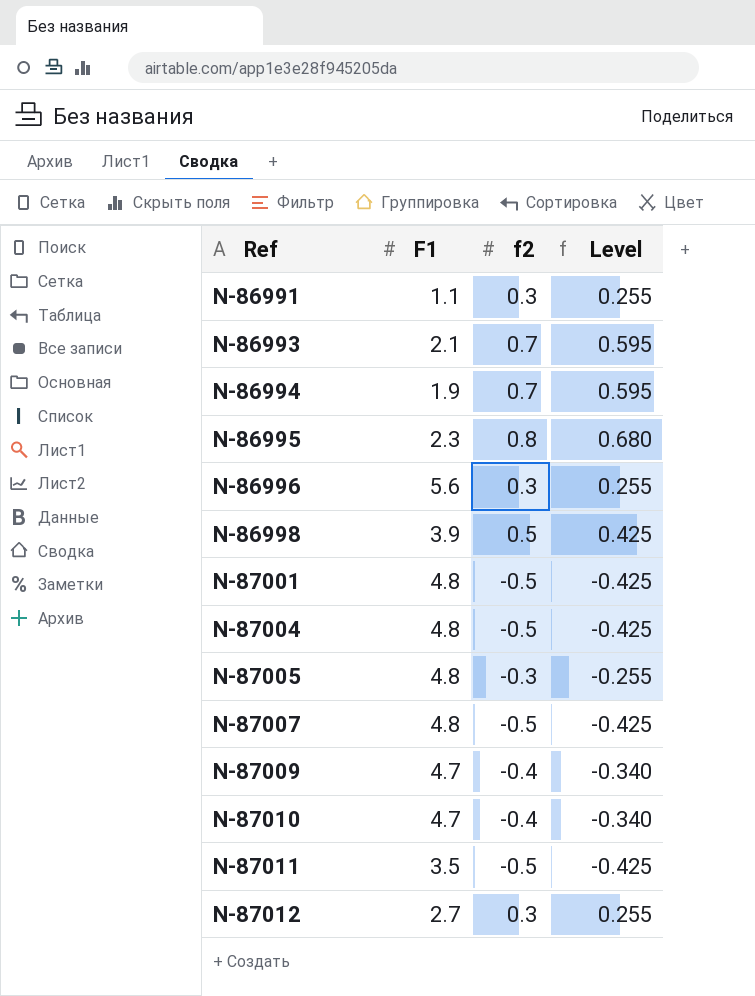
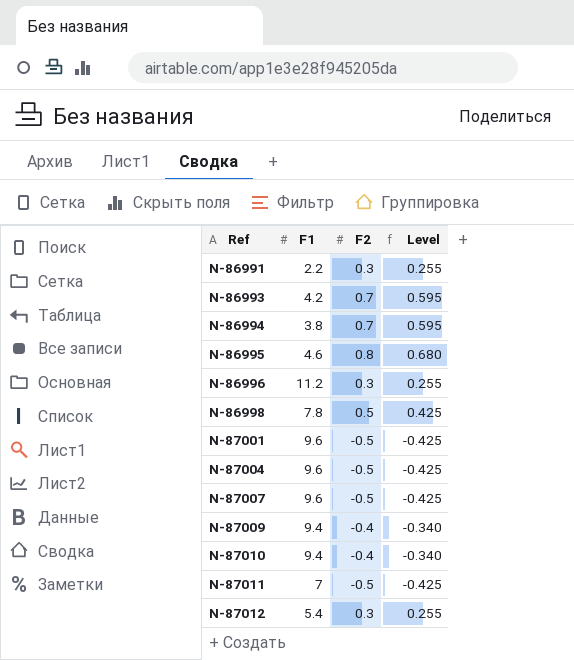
column name: f2 -> F2
row N-87005: 4.8 | -0.3 | -0.255 -> none
N-86991 | F1: 1.1 -> 2.2
N-86993 | F1: 2.1 -> 4.2
N-86994 | F1: 1.9 -> 3.8
N-86995 | F1: 2.3 -> 4.6
N-86996 | F1: 5.6 -> 11.2
N-86998 | F1: 3.9 -> 7.8
N-87001 | F1: 4.8 -> 9.6
N-87004 | F1: 4.8 -> 9.6
N-87007 | F1: 4.8 -> 9.6
N-87009 | F1: 4.7 -> 9.4
N-87010 | F1: 4.7 -> 9.4
N-87011 | F1: 3.5 -> 7
N-87012 | F1: 2.7 -> 5.4

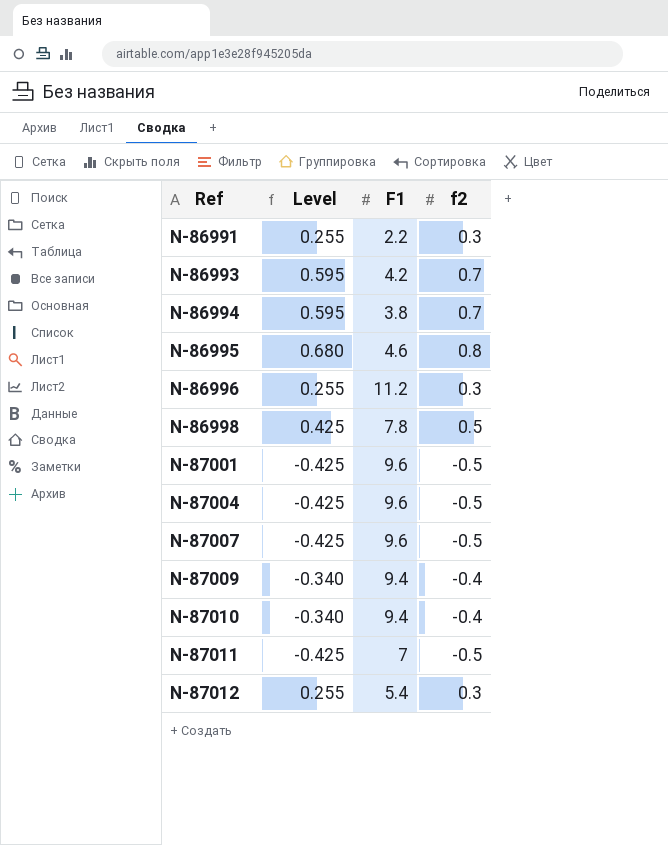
column Level | position: 4 -> 2
column name: F2 -> f2

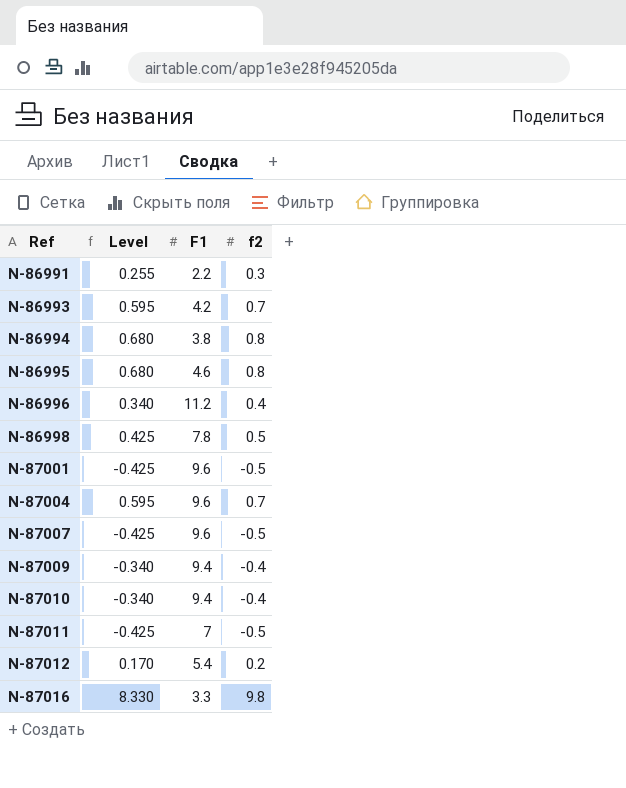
N-86994 | Level: 0.595 -> 0.680
N-86994 | f2: 0.7 -> 0.8
N-86996 | Level: 0.255 -> 0.340
N-86996 | f2: 0.3 -> 0.4
N-87004 | Level: -0.425 -> 0.595
N-87004 | f2: -0.5 -> 0.7
N-87012 | Level: 0.255 -> 0.170
N-87012 | f2: 0.3 -> 0.2
row N-87016: none -> 8.330 | 3.3 | 9.8

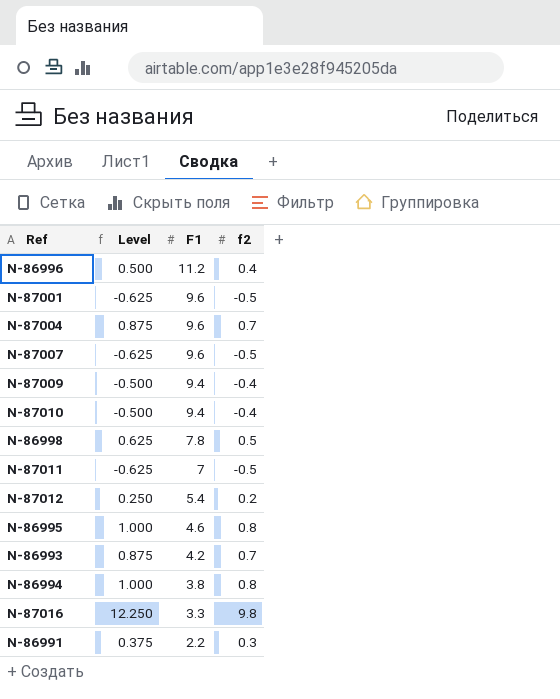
row order: Ref ascending -> F1 descending
column Level | formula: [f2] * 0.85 -> [f2] * 1.25

